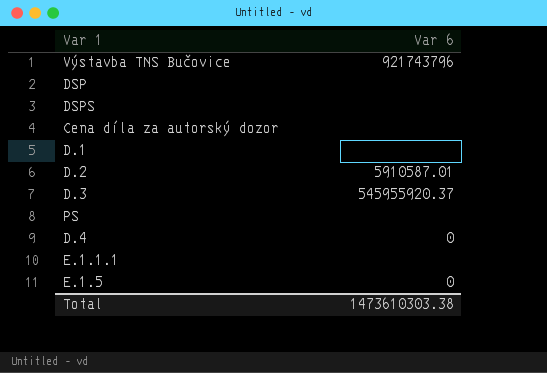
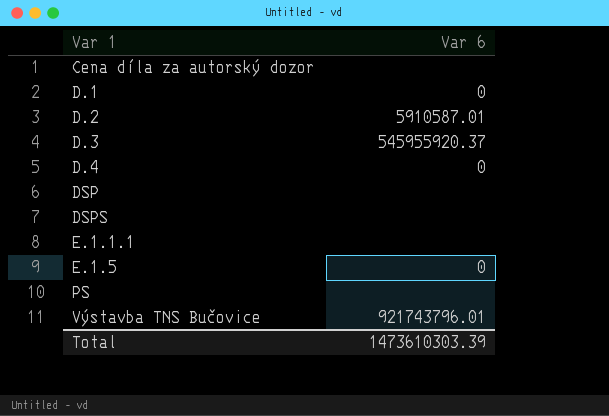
row order: none -> Var 1 ascending
D.1 | Var 6: none -> 0
Výstavba TNS Bučovice | Var 6: 921743796 -> 921743796.01
Total | Var 6: 1473610303.38 -> 1473610303.39

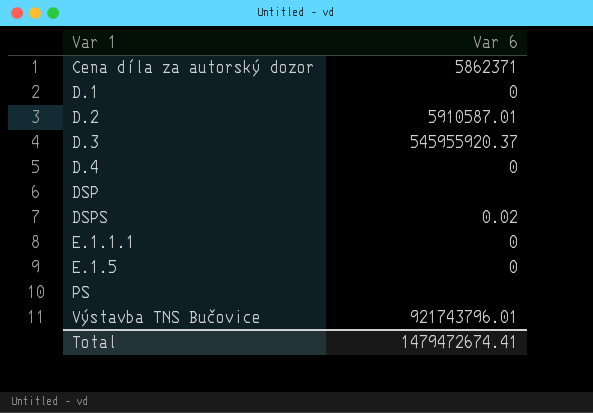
Cena díla za autorský dozor | Var 6: none -> 5862371
DSPS | Var 6: none -> 0.02
E.1.1.1 | Var 6: none -> 0
Total | Var 6: 1473610303.39 -> 1479472674.41

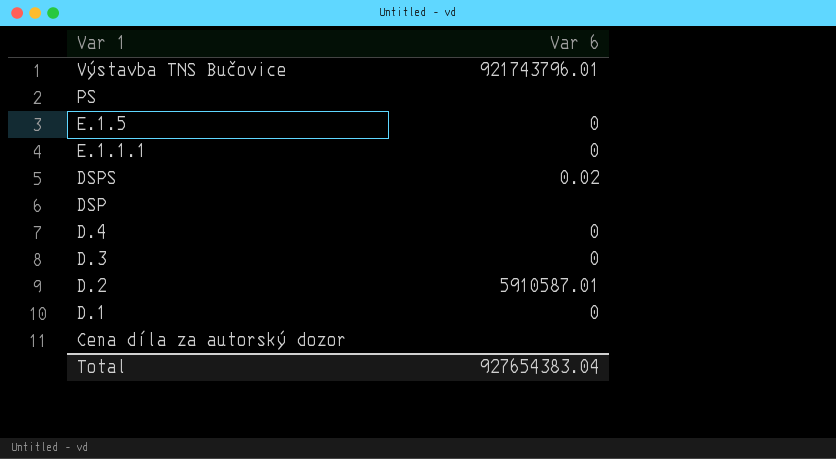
row order: Var 1 ascending -> Var 1 descending
D.3 | Var 6: 545955920.37 -> 0
Cena díla za autorský dozor | Var 6: 5862371 -> none
Total | Var 6: 1479472674.41 -> 927654383.04

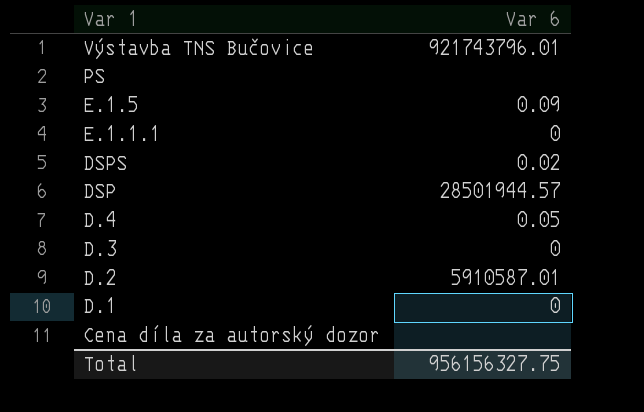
E.1.5 | Var 6: 0 -> 0.09
DSP | Var 6: none -> 28501944.57
D.4 | Var 6: 0 -> 0.05
Total | Var 6: 927654383.04 -> 956156327.75

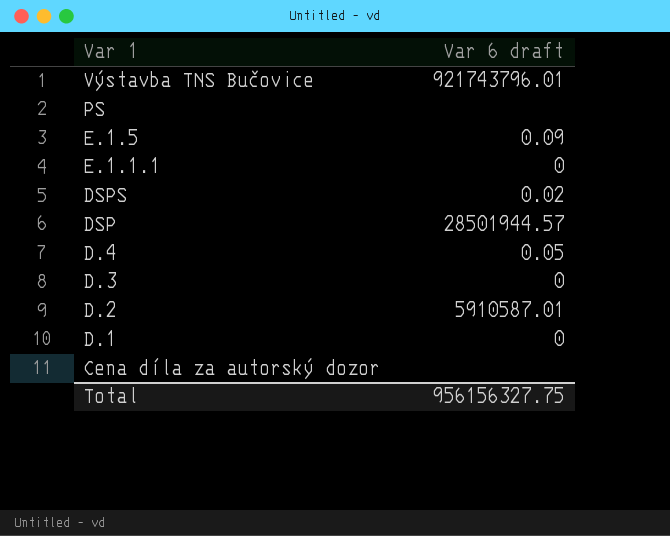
column name: Var 6 -> Var 6 draft

